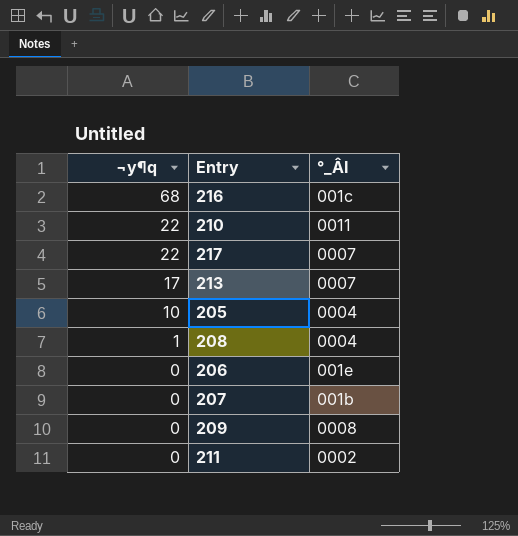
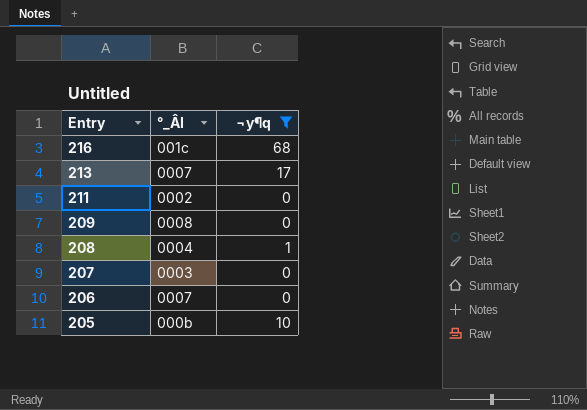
filter: none -> ¬y¶q != 22
row order: ¬y¶q descending -> Entry descending
column ¬y¶q | position: 1 -> 3
207 | °_ÂI: 001b -> 0003
206 | °_ÂI: 001e -> 0007
205 | °_ÂI: 0004 -> 000b

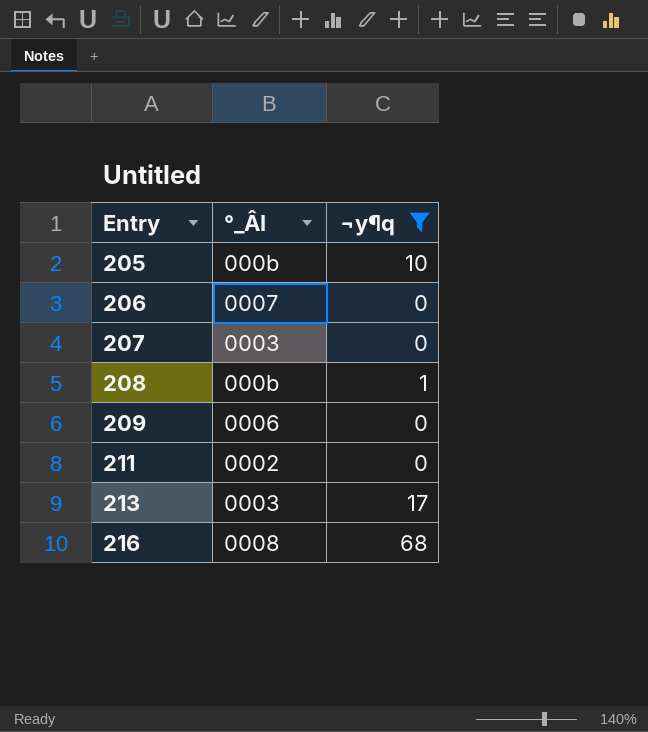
row order: Entry descending -> Entry ascending
208 | °_ÂI: 0004 -> 000b
209 | °_ÂI: 0008 -> 0006
213 | °_ÂI: 0007 -> 0003
216 | °_ÂI: 001c -> 0008

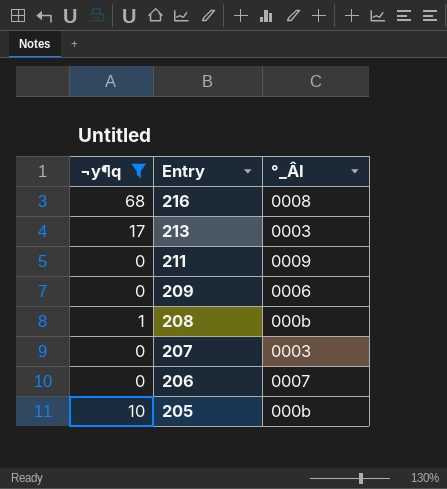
row order: Entry ascending -> Entry descending
column ¬y¶q | position: 3 -> 1
211 | °_ÂI: 0002 -> 0009

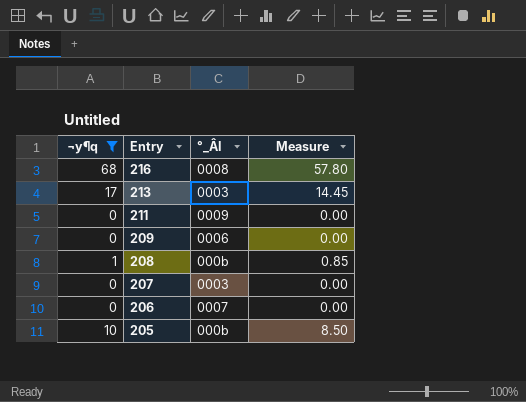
column Measure | formula: none -> [¬y¶q] * 0.85

